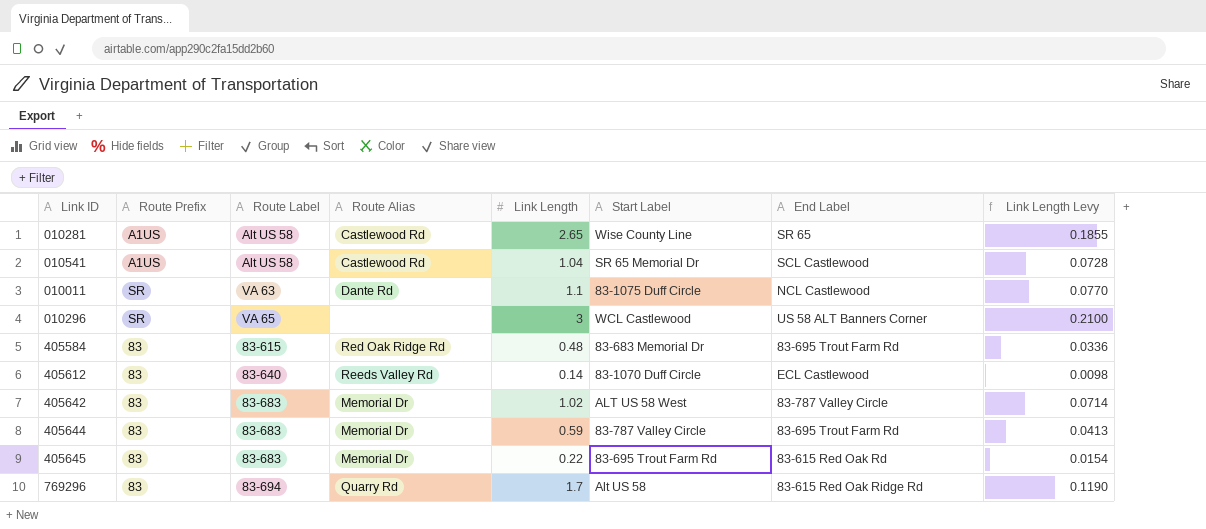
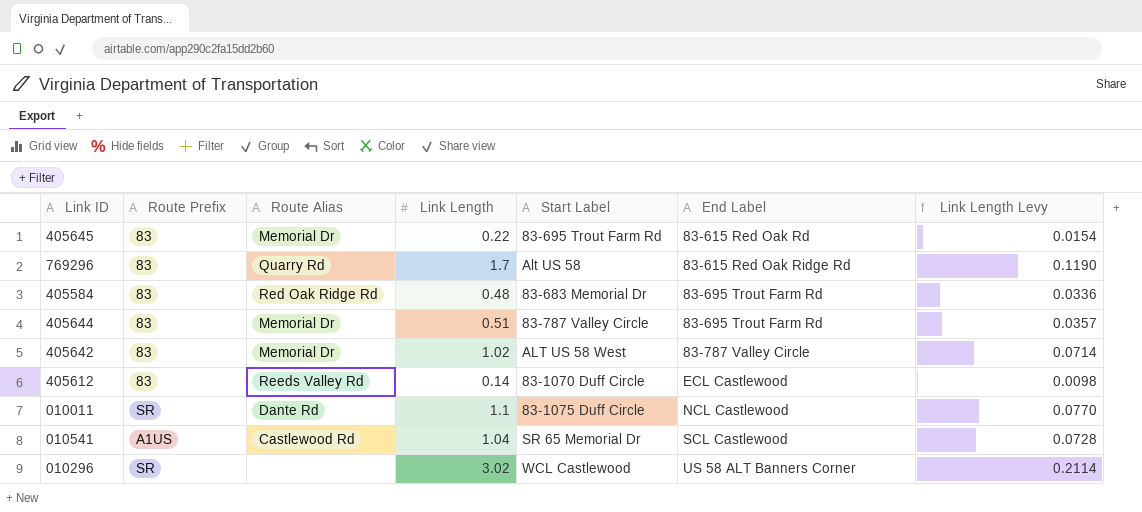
row order: none -> End Label ascending
column Route Label | position: 3 -> none
row 010281: A1US | Alt US 58 | Castlewood Rd | 2.65 | Wise County Line | SR 65 | 0.1855 -> none
405644 | Link Length: 0.59 -> 0.51
405644 | Link Length Levy: 0.0413 -> 0.0357
010296 | Link Length: 3 -> 3.02
010296 | Link Length Levy: 0.2100 -> 0.2114

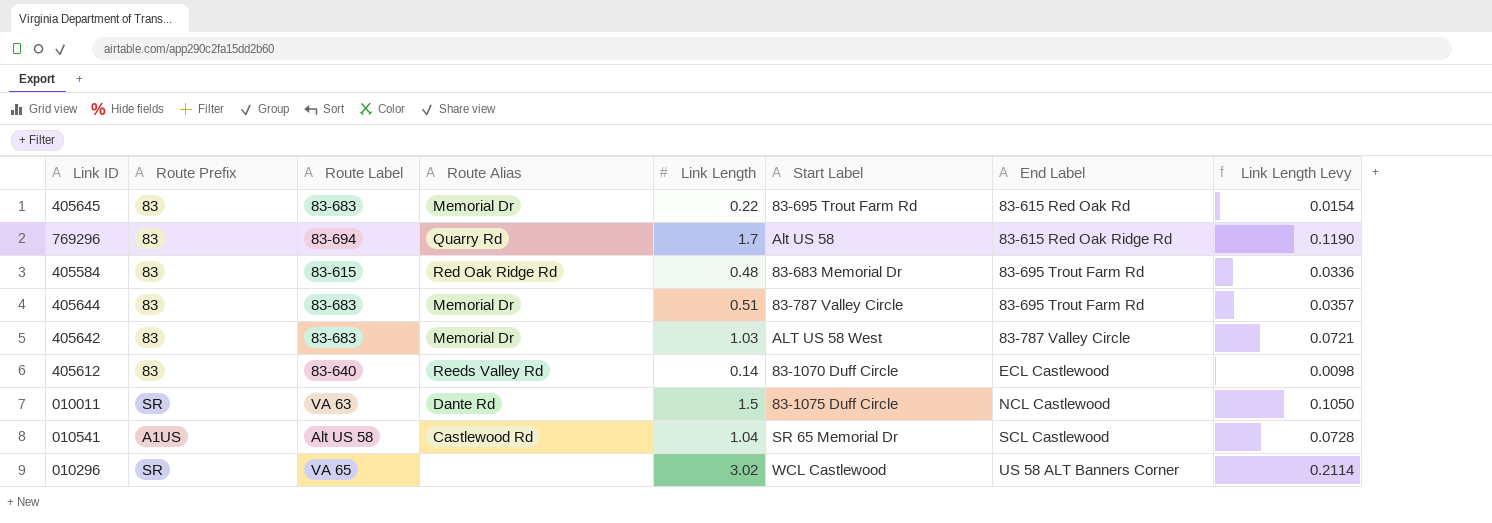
column Route Label | position: none -> 3
405642 | Link Length: 1.02 -> 1.03
405642 | Link Length Levy: 0.0714 -> 0.0721
010011 | Link Length: 1.1 -> 1.5
010011 | Link Length Levy: 0.0770 -> 0.1050

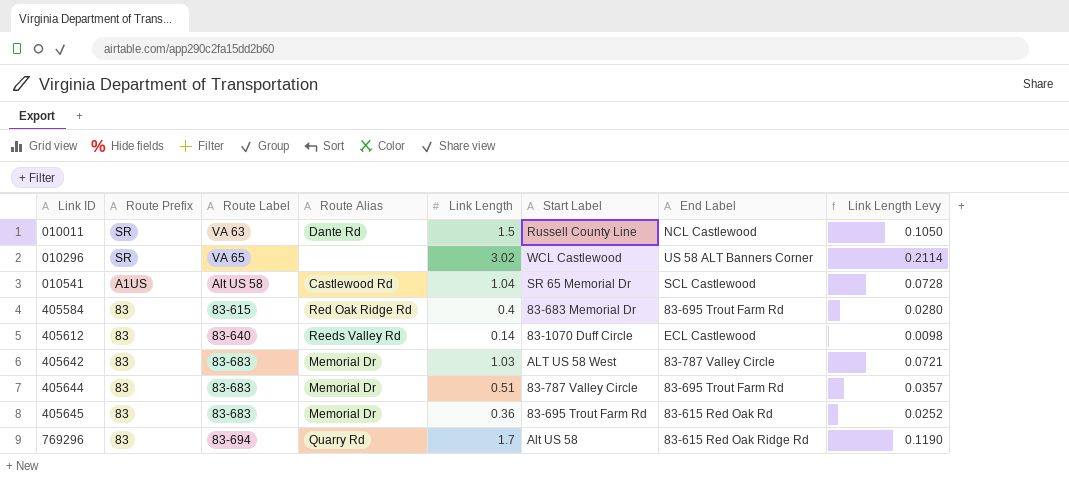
row order: End Label ascending -> Link ID ascending
010011 | Start Label: 83-1075 Duff Circle -> Russell County Line
405584 | Link Length: 0.48 -> 0.4
405584 | Link Length Levy: 0.0336 -> 0.0280
405645 | Link Length: 0.22 -> 0.36
405645 | Link Length Levy: 0.0154 -> 0.0252

